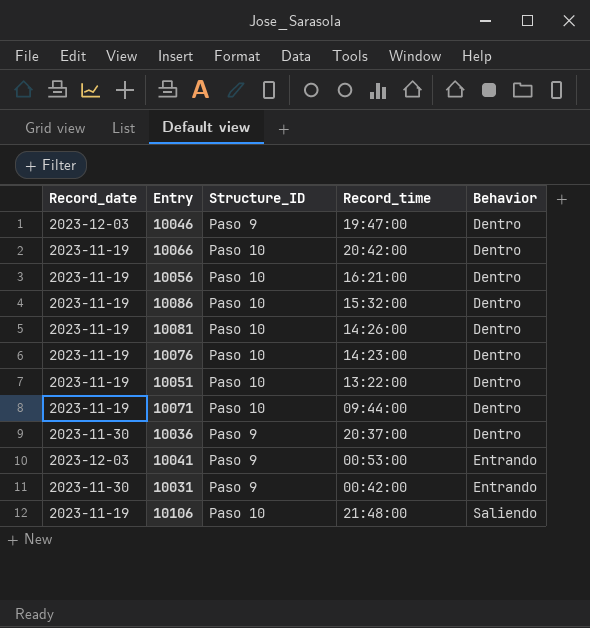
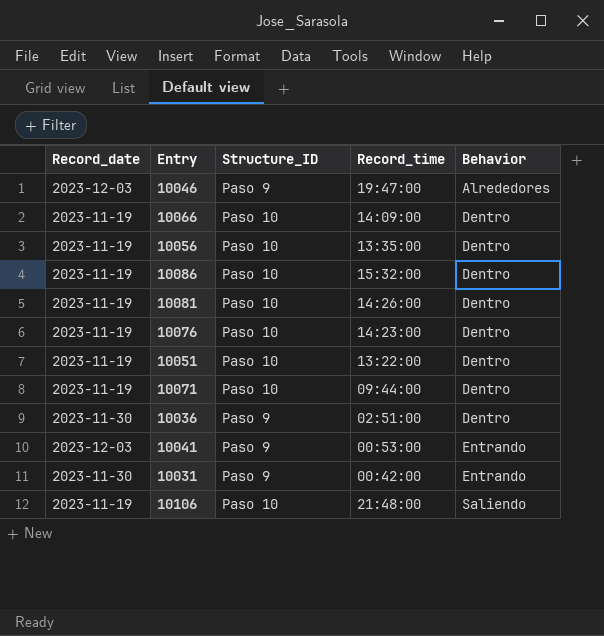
10046 | Behavior: Dentro -> Alrededores
10066 | Record_time: 20:42:00 -> 14:09:00
10056 | Record_time: 16:21:00 -> 13:35:00
10036 | Record_time: 20:37:00 -> 02:51:00

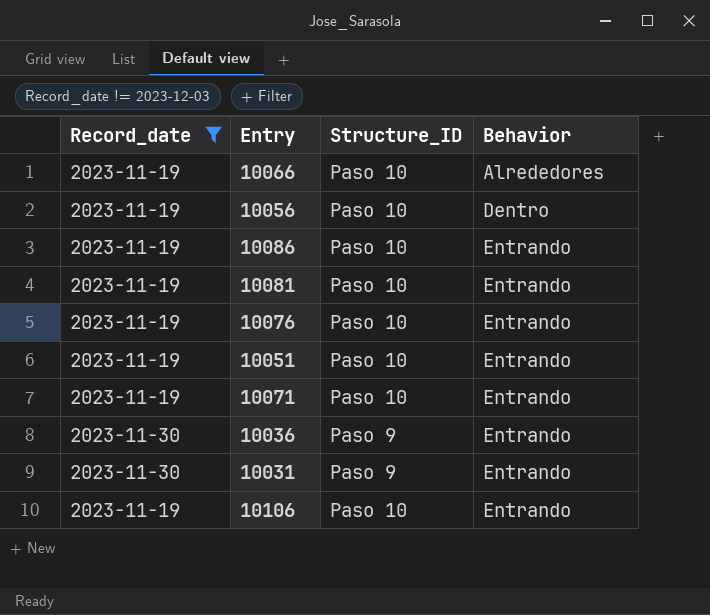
filter: none -> Record_date != 2023-12-03
column Record_time | position: 4 -> none
10066 | Behavior: Dentro -> Alrededores
10086 | Behavior: Dentro -> Entrando
10081 | Behavior: Dentro -> Entrando
10076 | Behavior: Dentro -> Entrando
10051 | Behavior: Dentro -> Entrando
10071 | Behavior: Dentro -> Entrando
10036 | Behavior: Dentro -> Entrando
10106 | Behavior: Saliendo -> Entrando

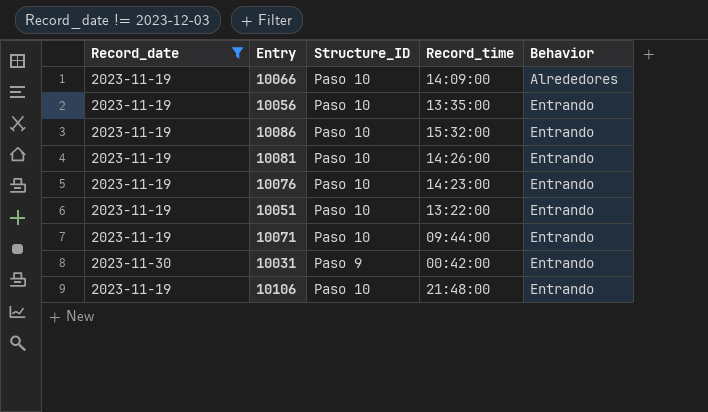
column Record_time | position: none -> 4
row 10036: 2023-11-30 | Paso 9 | Entrando -> none
10056 | Behavior: Dentro -> Entrando

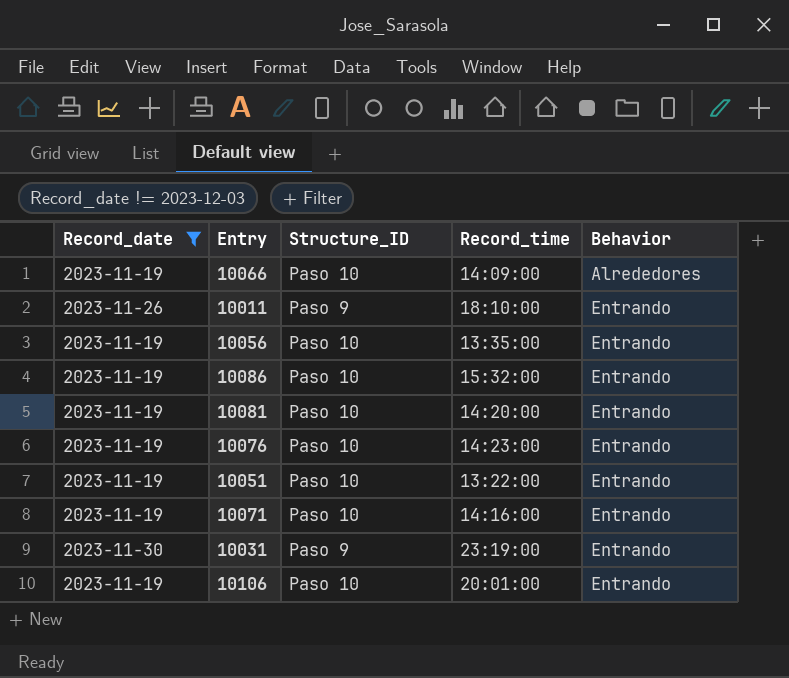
row 10011: none -> 2023-11-26 | Paso 9 | 18:10:00 | Entrando
10081 | Record_time: 14:26:00 -> 14:20:00
10071 | Record_time: 09:44:00 -> 14:16:00
10031 | Record_time: 00:42:00 -> 23:19:00
10106 | Record_time: 21:48:00 -> 20:01:00

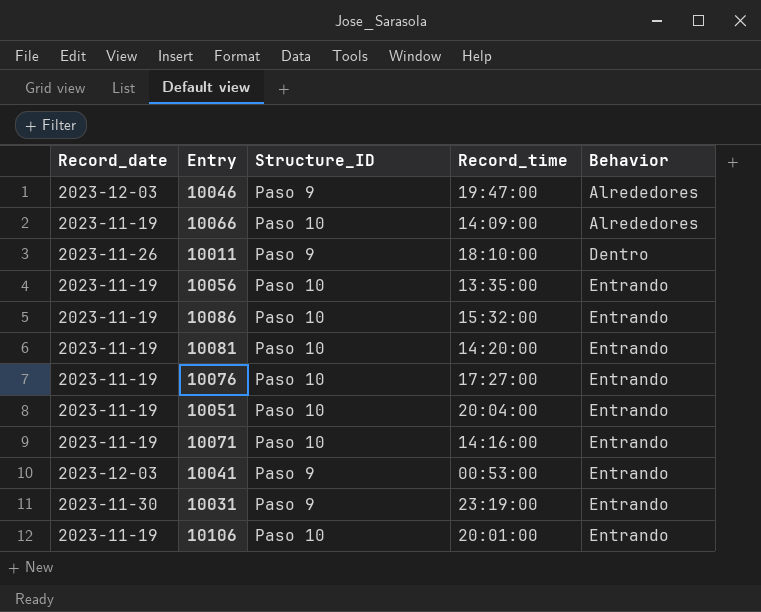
filter: Record_date != 2023-12-03 -> none
10011 | Behavior: Entrando -> Dentro
10076 | Record_time: 14:23:00 -> 17:27:00
10051 | Record_time: 13:22:00 -> 20:04:00

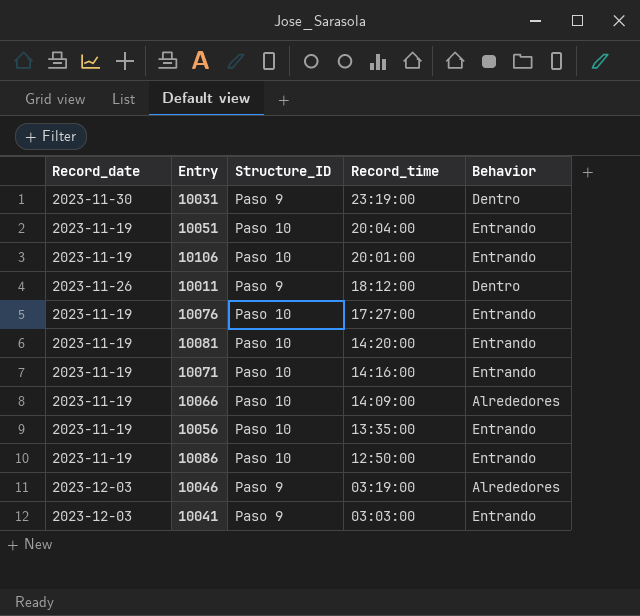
row order: Behavior ascending -> Record_time descending
10031 | Behavior: Entrando -> Dentro
10011 | Record_time: 18:10:00 -> 18:12:00
10086 | Record_time: 15:32:00 -> 12:50:00
10046 | Record_time: 19:47:00 -> 03:19:00
10041 | Record_time: 00:53:00 -> 03:03:00

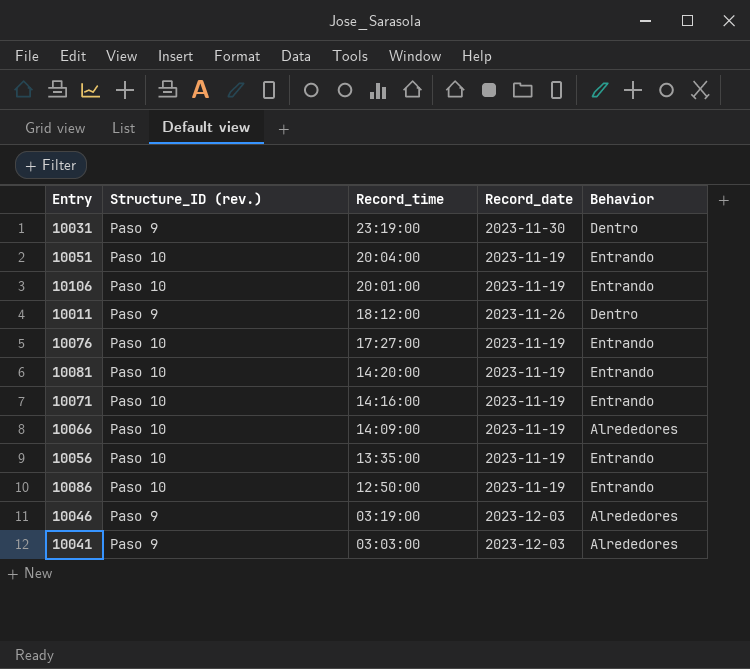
column name: Structure_ID -> Structure_ID (rev.)
column Record_date | position: 1 -> 4
10041 | Behavior: Entrando -> Alrededores

